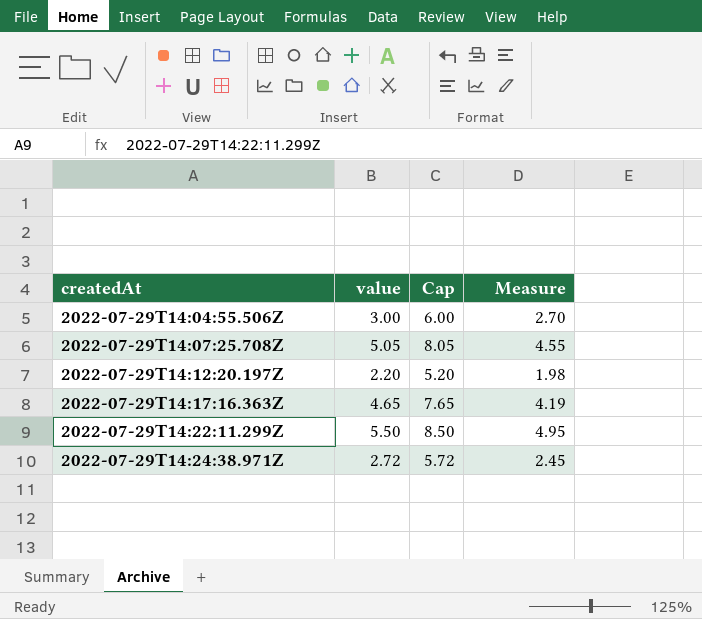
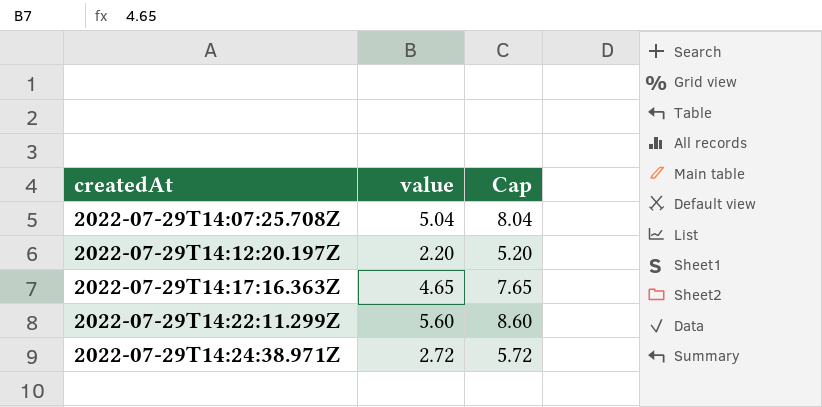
column Measure | formula: [value] * 0.9 -> none
row 2022-07-29T14:04:55.506Z: 3.00 | 6.00 | 2.70 -> none
2022-07-29T14:07:25.708Z | value: 5.05 -> 5.04
2022-07-29T14:07:25.708Z | Cap: 8.05 -> 8.04
2022-07-29T14:22:11.299Z | value: 5.50 -> 5.60
2022-07-29T14:22:11.299Z | Cap: 8.50 -> 8.60

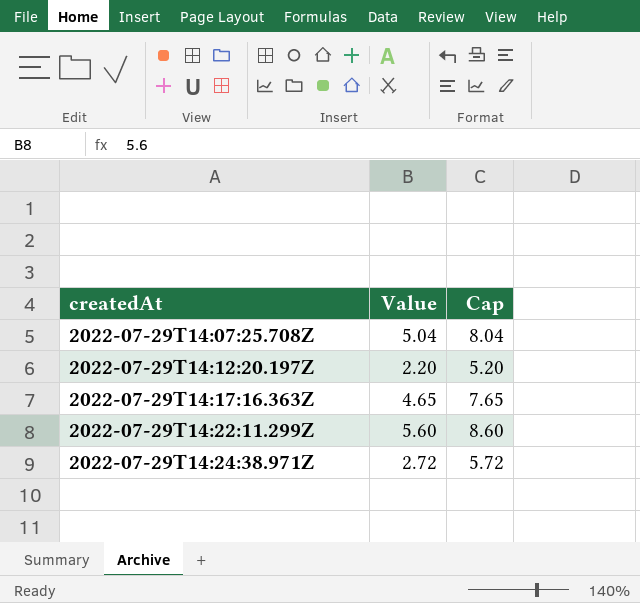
column name: value -> Value

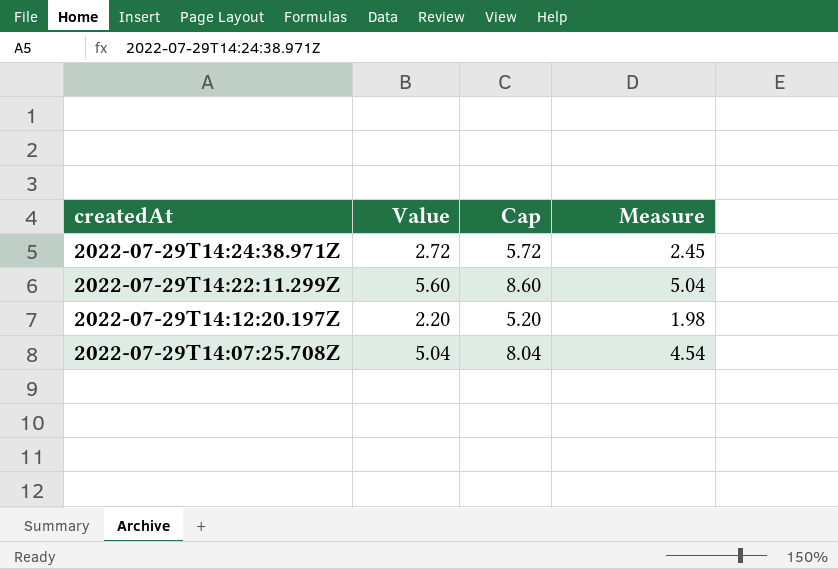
row order: createdAt ascending -> createdAt descending
column Measure | formula: none -> [Value] * 0.9
row 2022-07-29T14:17:16.363Z: 4.65 | 7.65 -> none

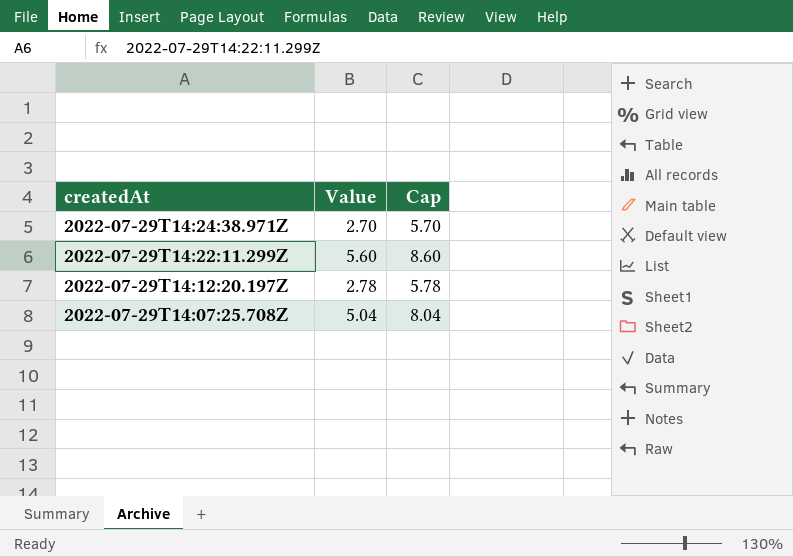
column Measure | formula: [Value] * 0.9 -> none
2022-07-29T14:24:38.971Z | Value: 2.72 -> 2.70
2022-07-29T14:24:38.971Z | Cap: 5.72 -> 5.70
2022-07-29T14:12:20.197Z | Value: 2.20 -> 2.78
2022-07-29T14:12:20.197Z | Cap: 5.20 -> 5.78

